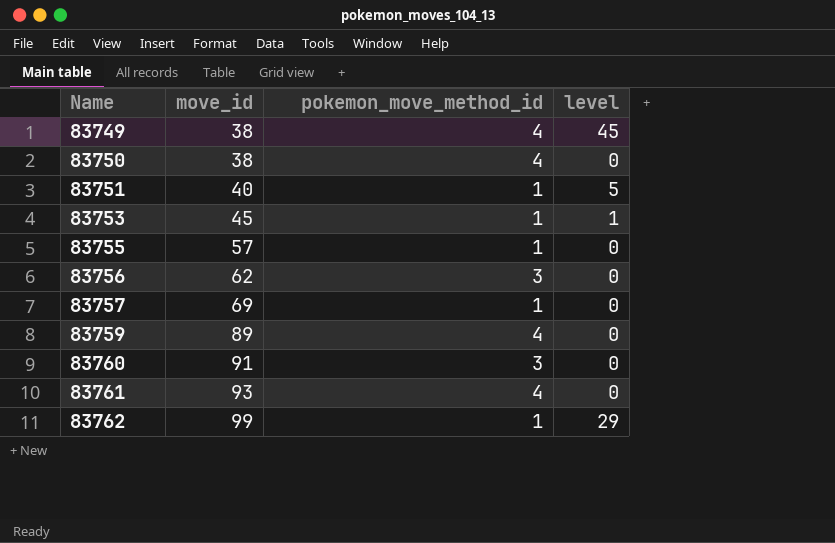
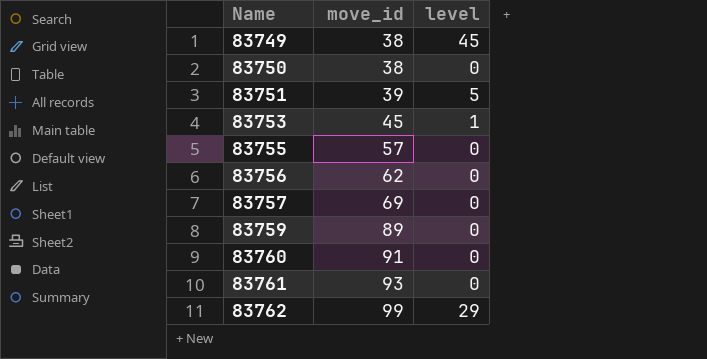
column pokemon_move_method_id | position: 3 -> none
83751 | move_id: 40 -> 39

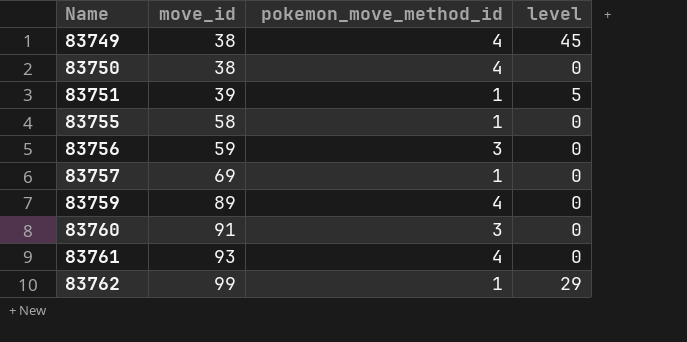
column pokemon_move_method_id | position: none -> 3
row 83753: 45 | 1 -> none
83755 | move_id: 57 -> 58
83756 | move_id: 62 -> 59

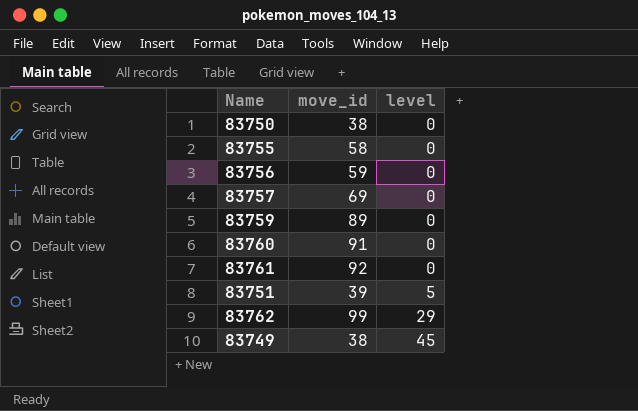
row order: Name ascending -> level ascending
column pokemon_move_method_id | position: 3 -> none
83761 | move_id: 93 -> 92

